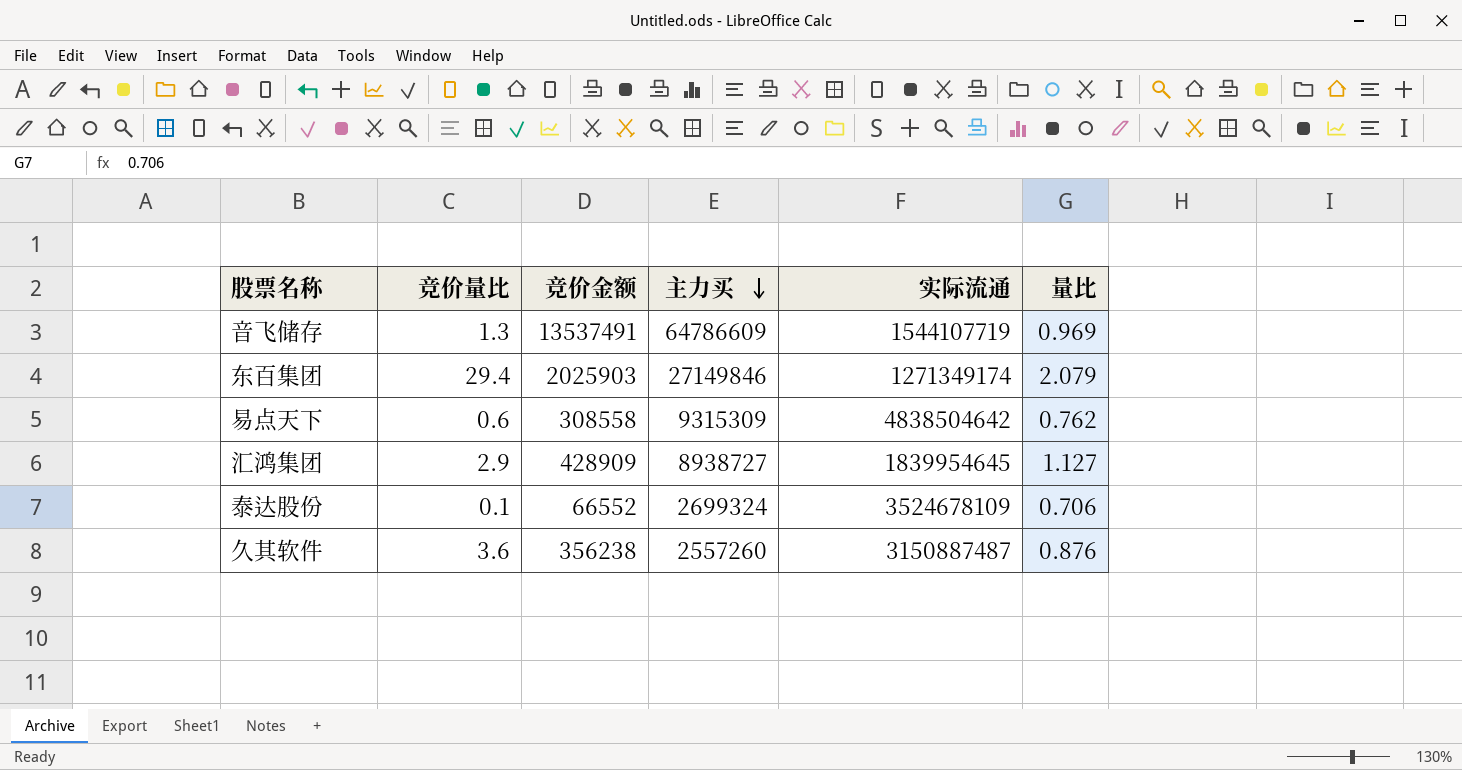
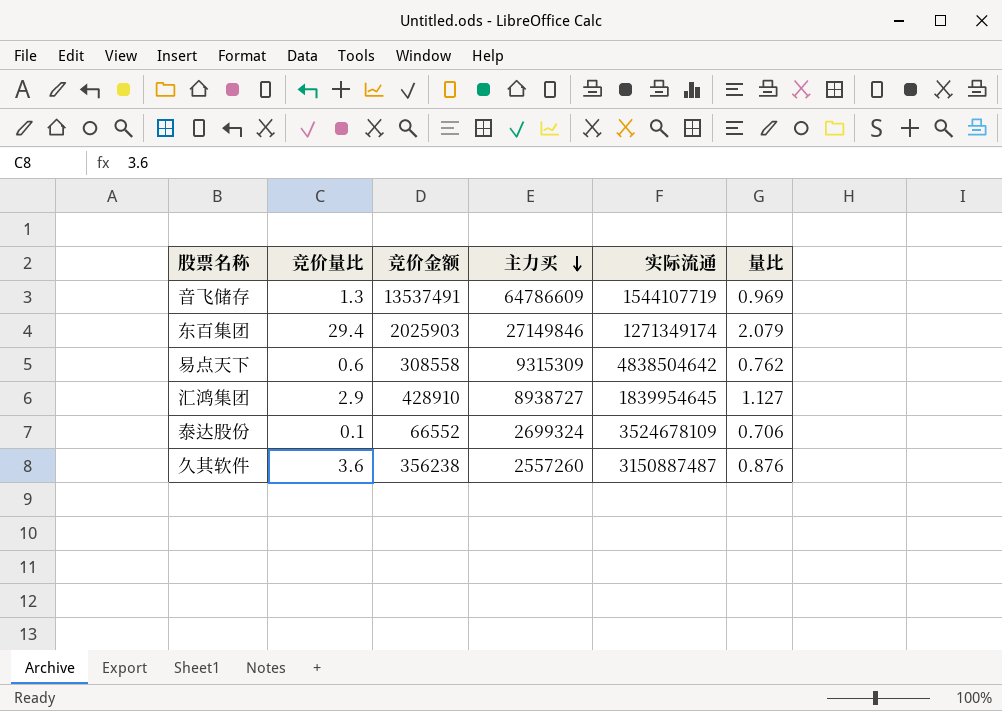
汇鸿集团 | 竞价金额: 428909 -> 428910

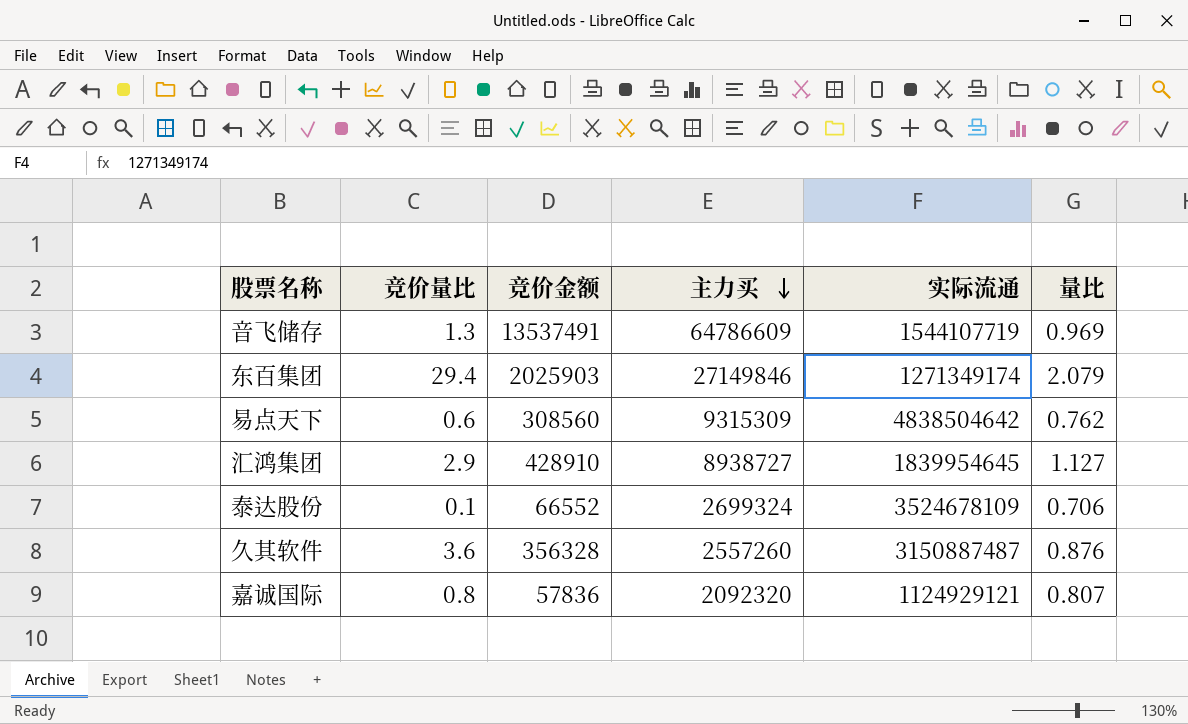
易点天下 | 竞价金额: 308558 -> 308560
久其软件 | 竞价金额: 356238 -> 356328
row 嘉诚国际: none -> 0.8 | 57836 | 2092320 | 1124929121 | 0.807

